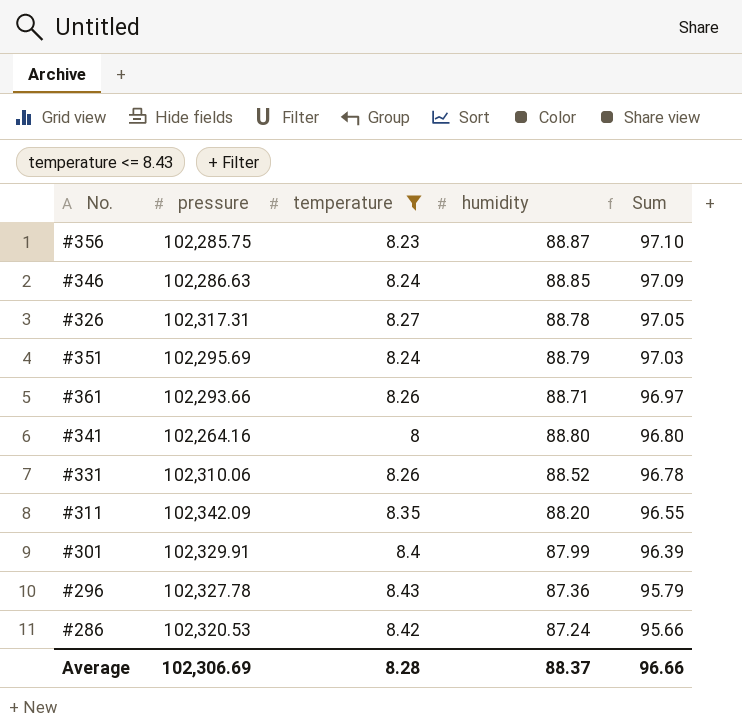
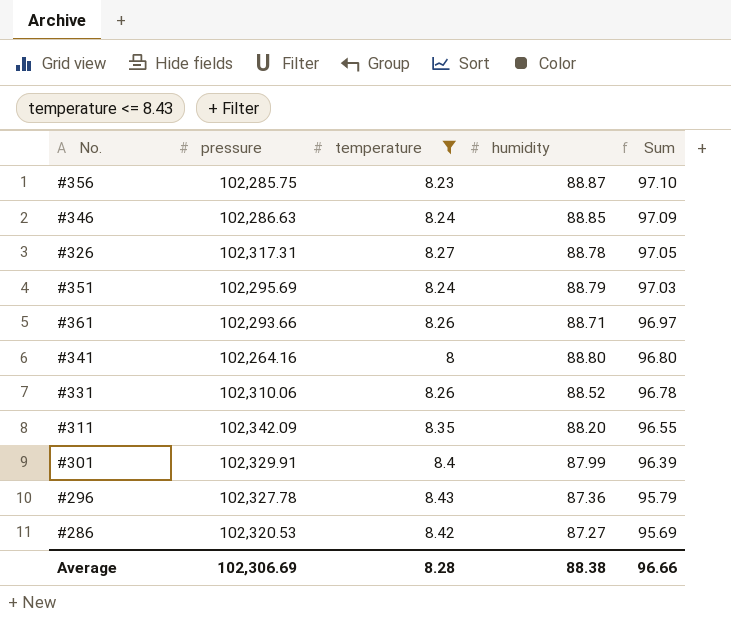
#286 | humidity: 87.24 -> 87.27
#286 | Sum: 95.66 -> 95.69
Average | humidity: 88.37 -> 88.38

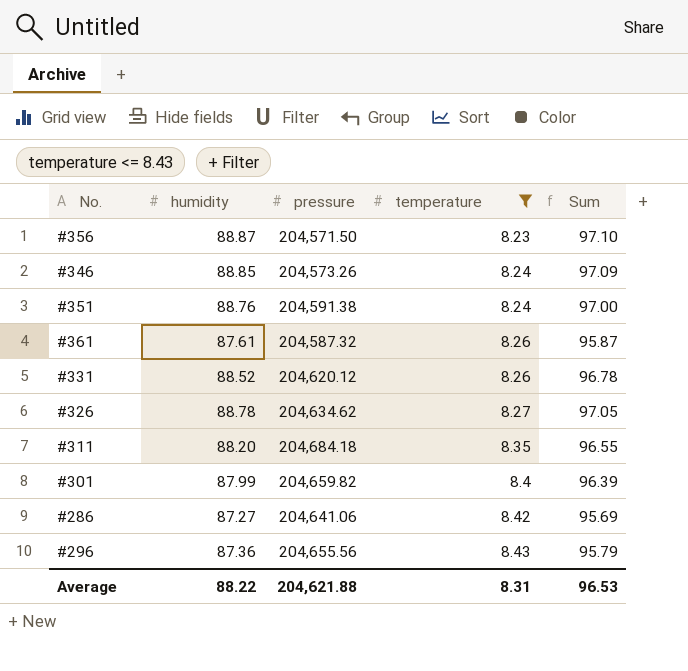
row order: Sum descending -> temperature ascending
column humidity | position: 4 -> 2
row #341: 102,264.16 | 8 | 88.80 | 96.80 -> none
#356 | pressure: 102,285.75 -> 204,571.50
#346 | pressure: 102,286.63 -> 204,573.26
#351 | humidity: 88.79 -> 88.76
#351 | pressure: 102,295.69 -> 204,591.38
#351 | Sum: 97.03 -> 97.00
#361 | humidity: 88.71 -> 87.61
#361 | pressure: 102,293.66 -> 204,587.32
#361 | Sum: 96.97 -> 95.87
#331 | pressure: 102,310.06 -> 204,620.12
#326 | pressure: 102,317.31 -> 204,634.62
#311 | pressure: 102,342.09 -> 204,684.18
#301 | pressure: 102,329.91 -> 204,659.82
#286 | pressure: 102,320.53 -> 204,641.06
#296 | pressure: 102,327.78 -> 204,655.56
Average | humidity: 88.38 -> 88.22
Average | pressure: 102,306.69 -> 204,621.88
Average | temperature: 8.28 -> 8.31
Average | Sum: 96.66 -> 96.53

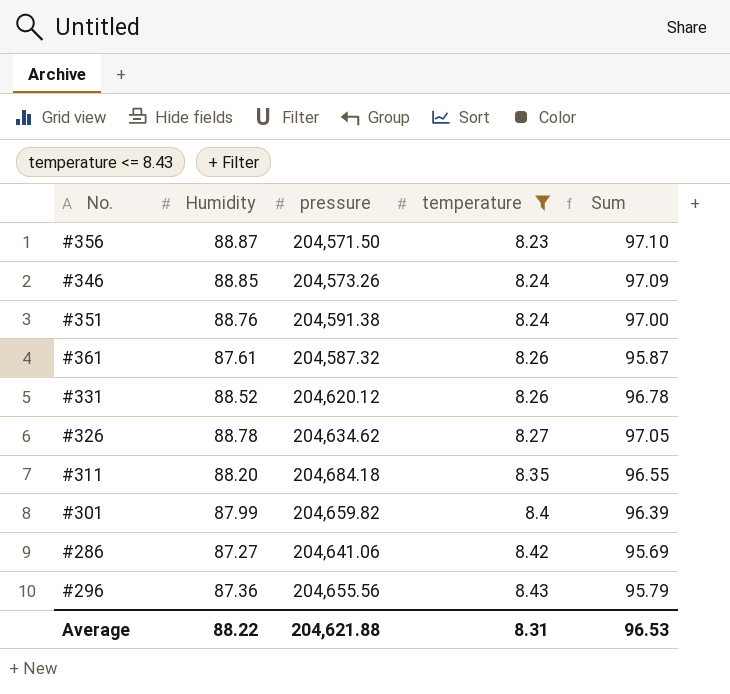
column name: humidity -> Humidity

